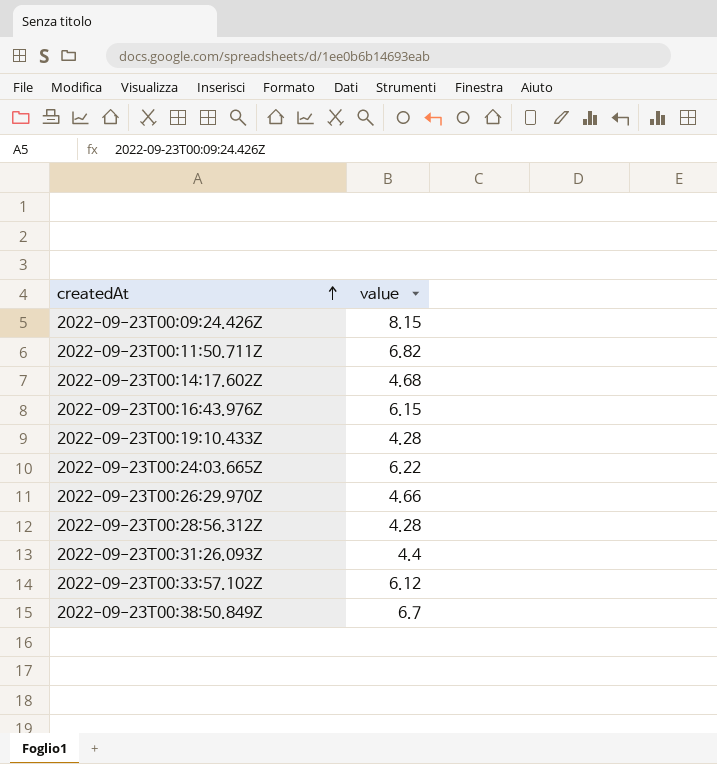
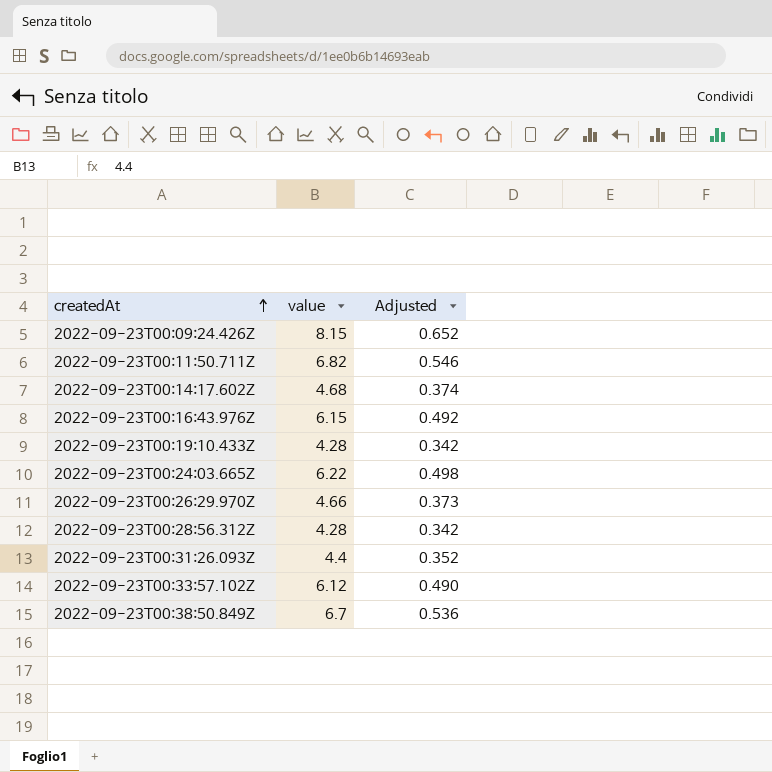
column Adjusted | formula: none -> [value] * 0.08

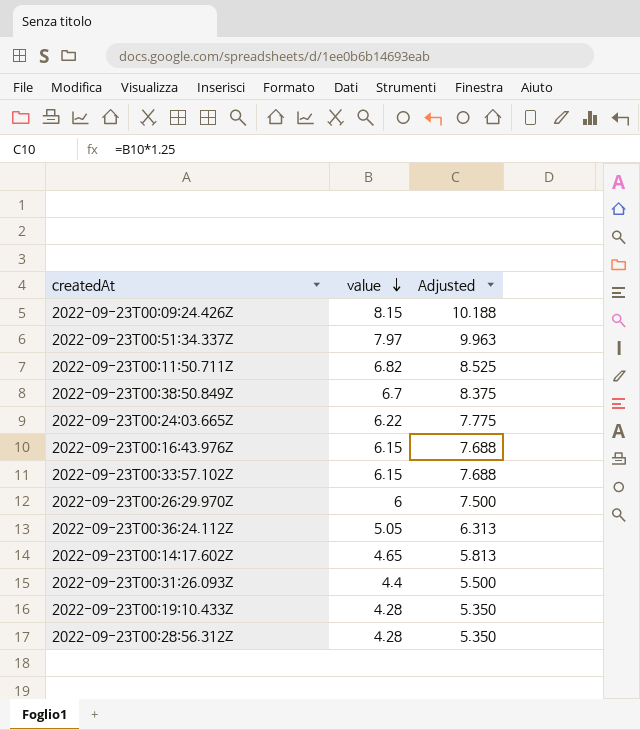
row order: createdAt ascending -> value descending
column Adjusted | formula: [value] * 0.08 -> [value] * 1.25
row 2022-09-23T00:51:34.337Z: none -> 7.97 | 9.963
2022-09-23T00:33:57.102Z | value: 6.12 -> 6.15
2022-09-23T00:26:29.970Z | value: 4.66 -> 6
row 2022-09-23T00:36:24.112Z: none -> 5.05 | 6.313
2022-09-23T00:14:17.602Z | value: 4.68 -> 4.65

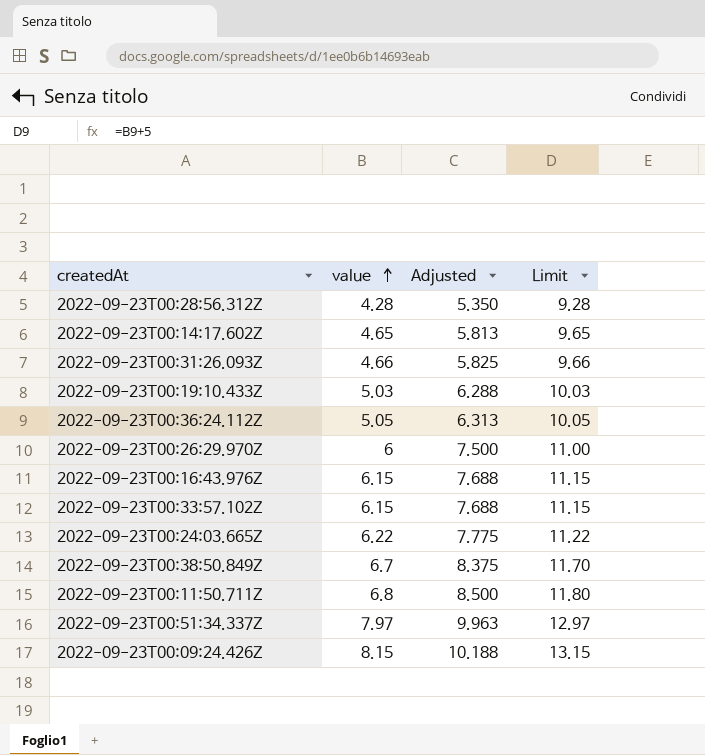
row order: value descending -> value ascending
column Limit | formula: none -> [value] + 5
2022-09-23T00:31:26.093Z | value: 4.4 -> 4.66
2022-09-23T00:31:26.093Z | Adjusted: 5.500 -> 5.825
2022-09-23T00:19:10.433Z | value: 4.28 -> 5.03
2022-09-23T00:19:10.433Z | Adjusted: 5.350 -> 6.288
2022-09-23T00:11:50.711Z | value: 6.82 -> 6.8
2022-09-23T00:11:50.711Z | Adjusted: 8.525 -> 8.500

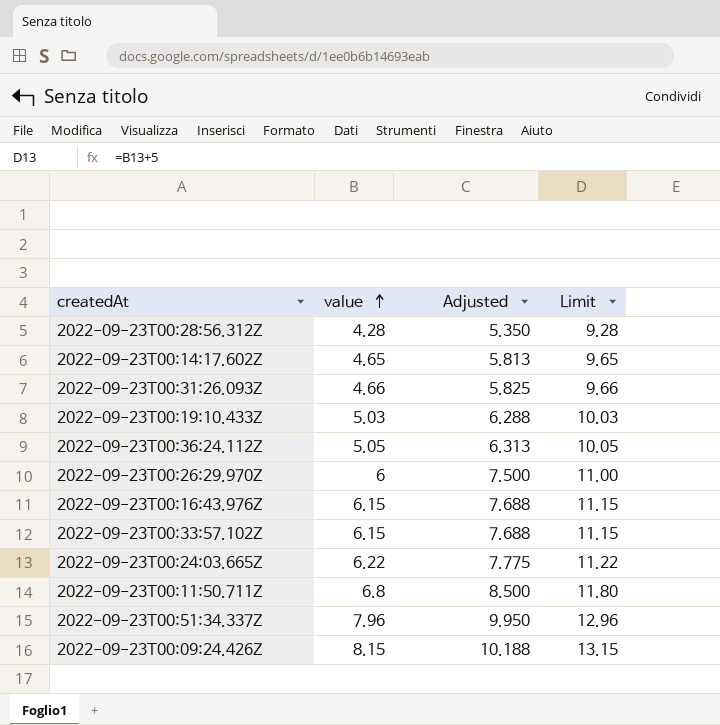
row 2022-09-23T00:38:50.849Z: 6.7 | 8.375 | 11.70 -> none
2022-09-23T00:51:34.337Z | value: 7.97 -> 7.96
2022-09-23T00:51:34.337Z | Adjusted: 9.963 -> 9.950
2022-09-23T00:51:34.337Z | Limit: 12.97 -> 12.96

